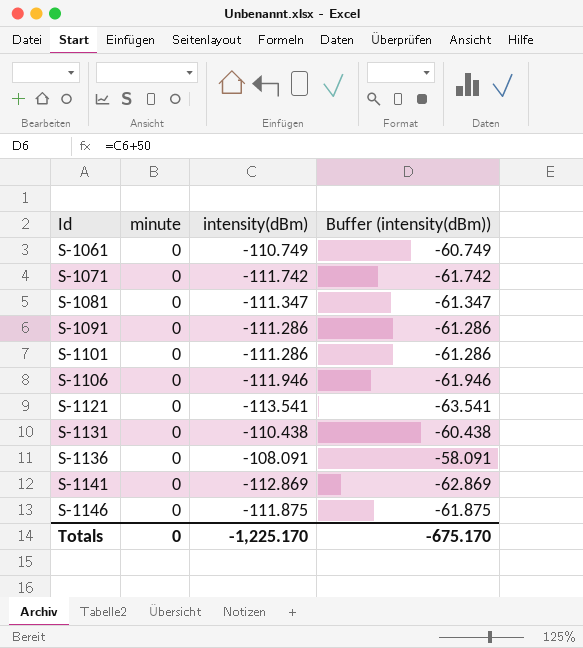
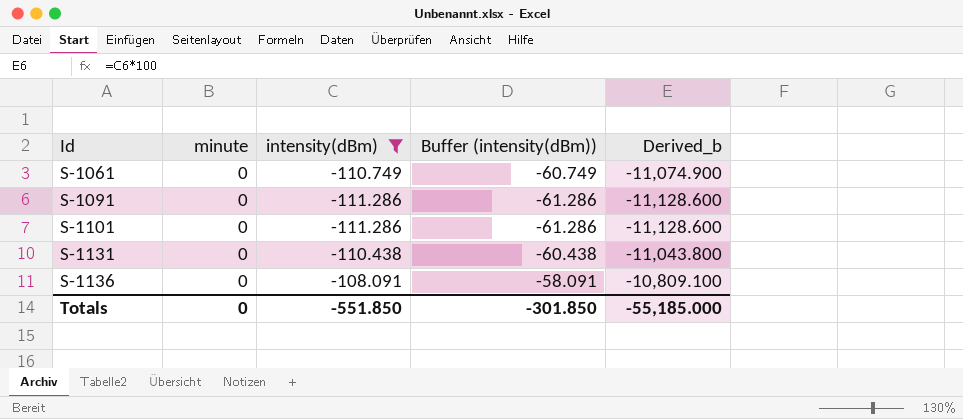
filter: none -> intensity(dBm) >= -111.286
column Derived_b | formula: none -> [intensity(dBm)] * 100
Totals | intensity(dBm): -1,225.170 -> -551.850
Totals | Buffer (intensity(dBm)): -675.170 -> -301.850

